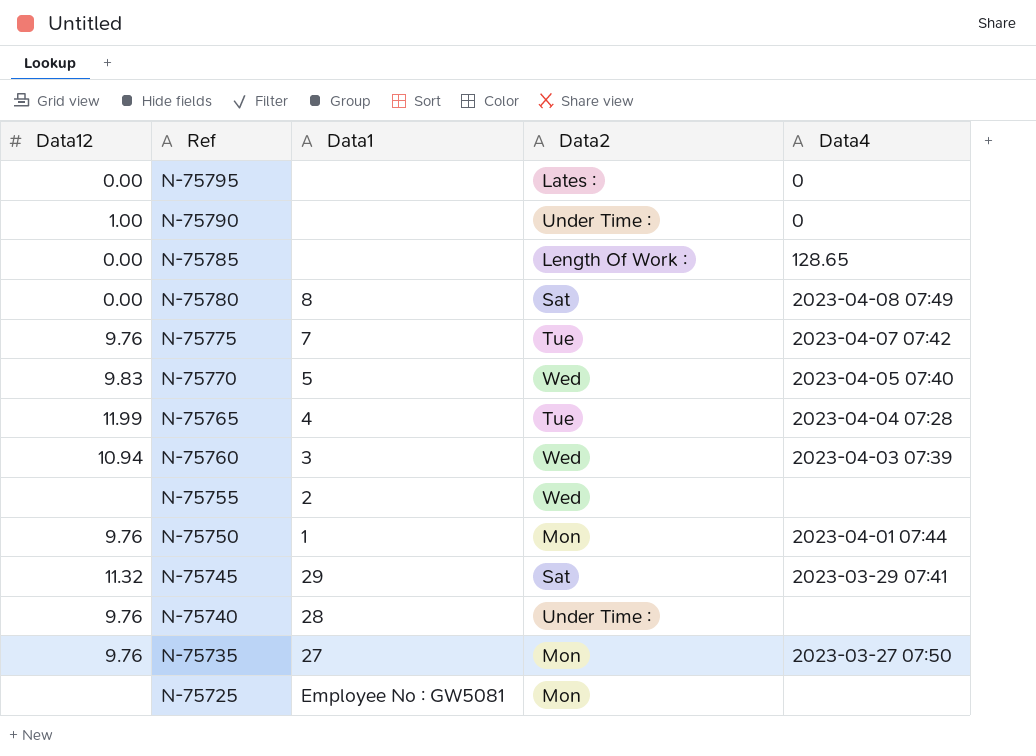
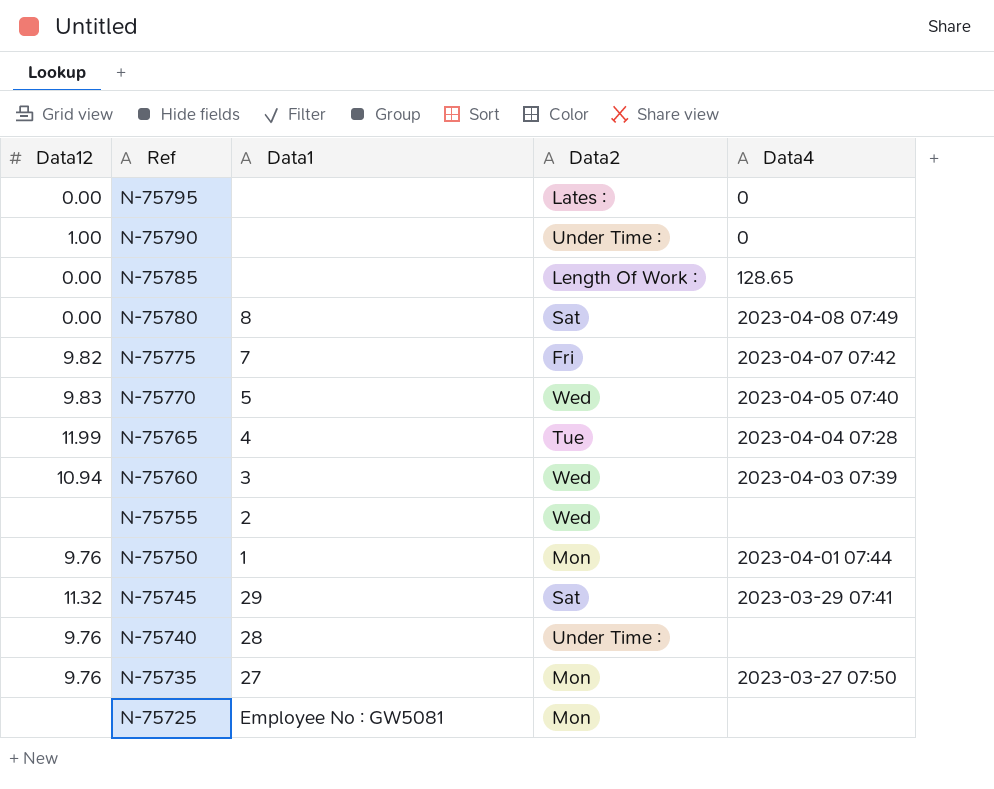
N-75775 | Data12: 9.76 -> 9.82
N-75775 | Data2: Tue -> Fri

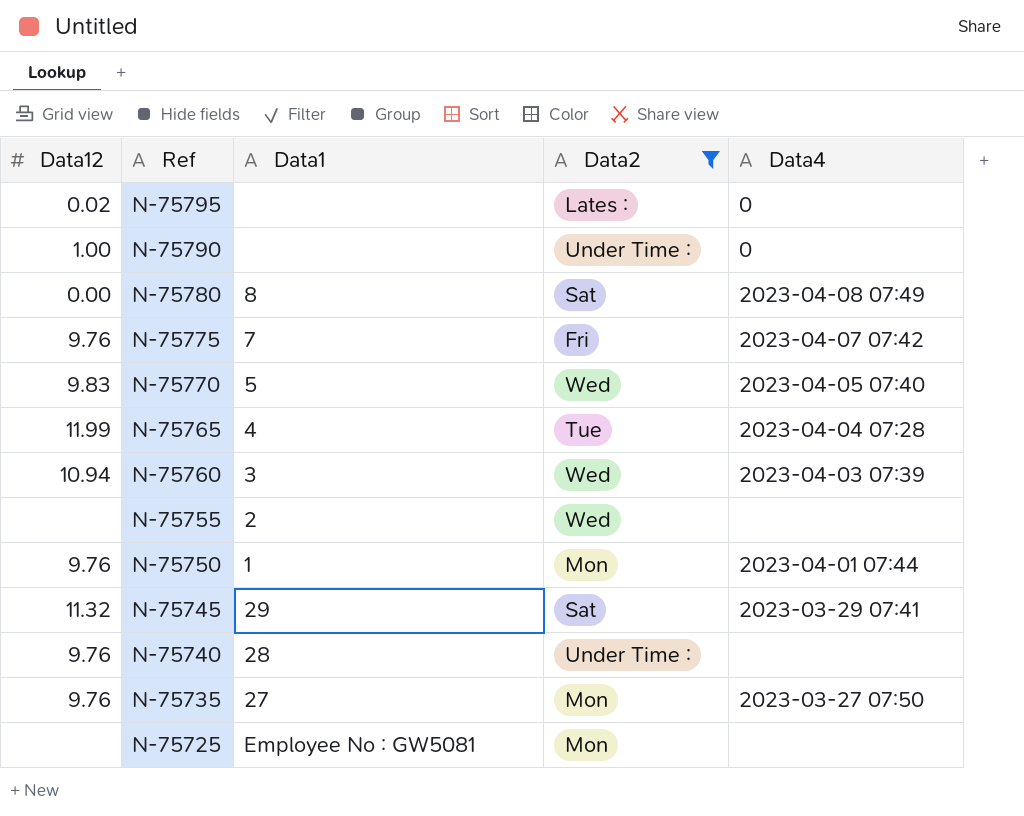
filter: none -> Data2 != Length Of Work :
N-75795 | Data12: 0.00 -> 0.02
N-75775 | Data12: 9.82 -> 9.76

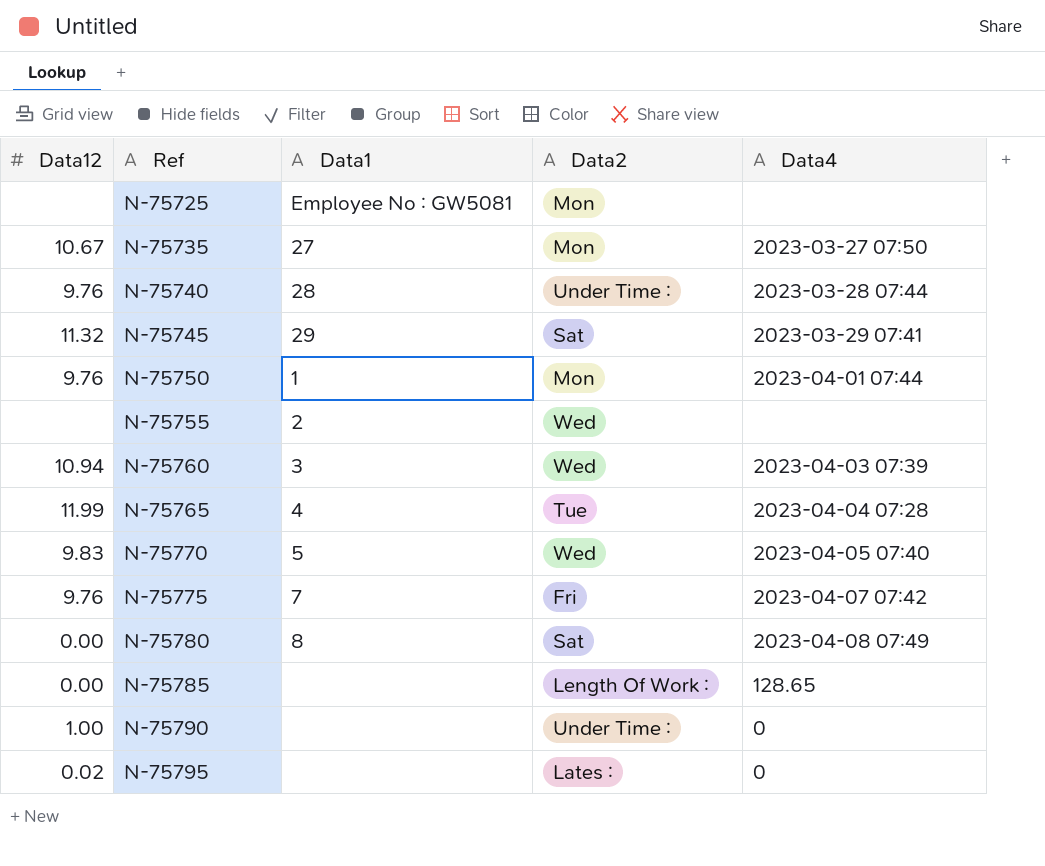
filter: Data2 != Length Of Work : -> none
row order: Ref descending -> Ref ascending
N-75735 | Data12: 9.76 -> 10.67
N-75740 | Data4: none -> 2023-03-28 07:44

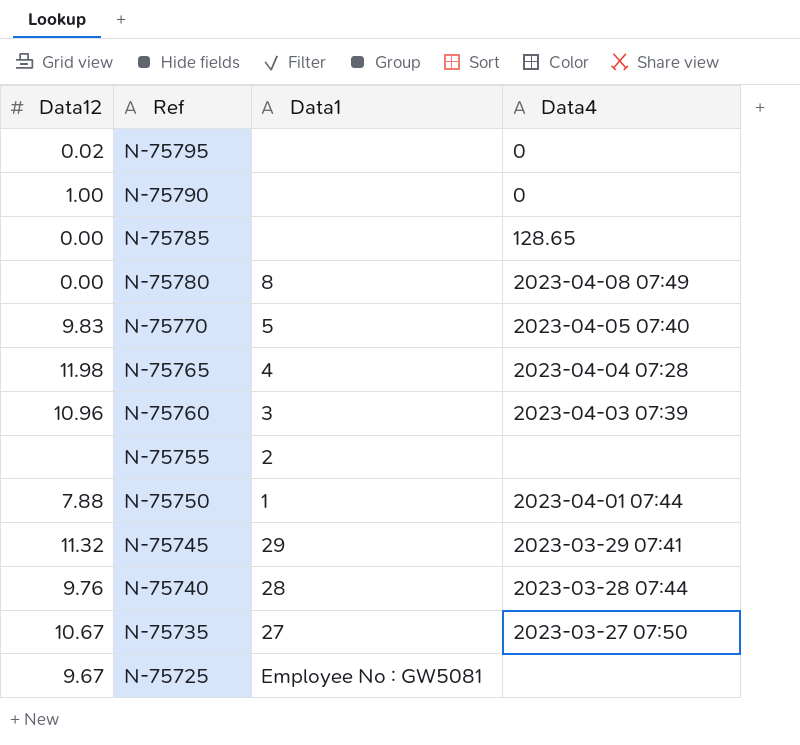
row order: Ref ascending -> Ref descending
column Data2 | position: 4 -> none
row N-75775: 9.76 | 7 | Fri | 2023-04-07 07:42 -> none
N-75765 | Data12: 11.99 -> 11.98
N-75760 | Data12: 10.94 -> 10.96
N-75750 | Data12: 9.76 -> 7.88
N-75725 | Data12: none -> 9.67

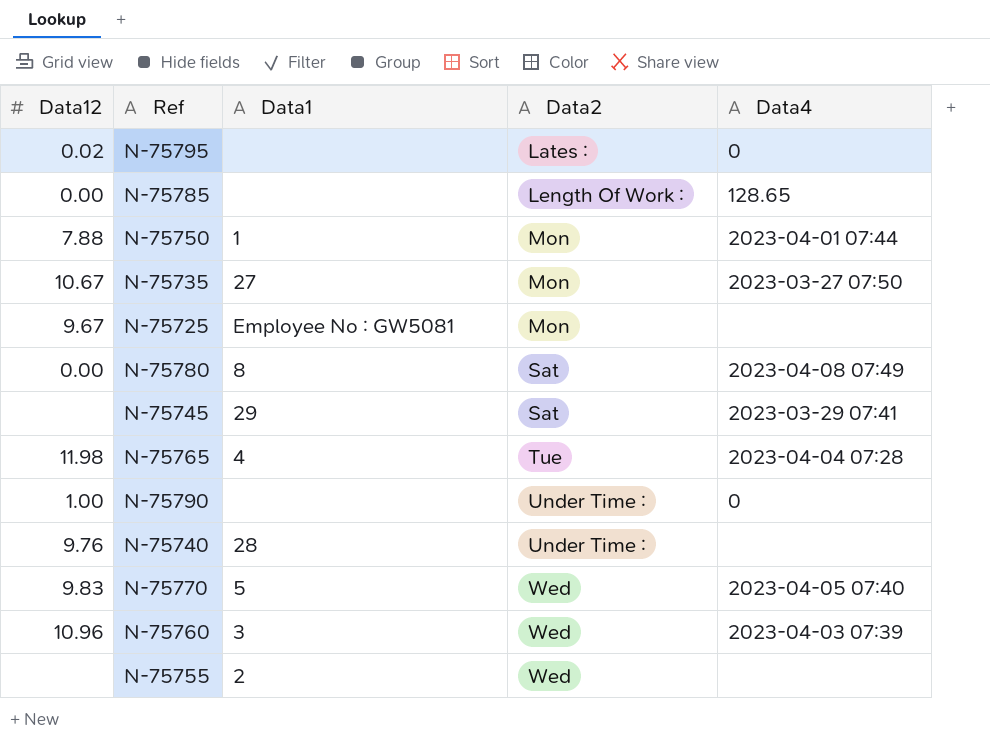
row order: Ref descending -> Data2 ascending
column Data2 | position: none -> 4
N-75745 | Data12: 11.32 -> none
N-75740 | Data4: 2023-03-28 07:44 -> none

